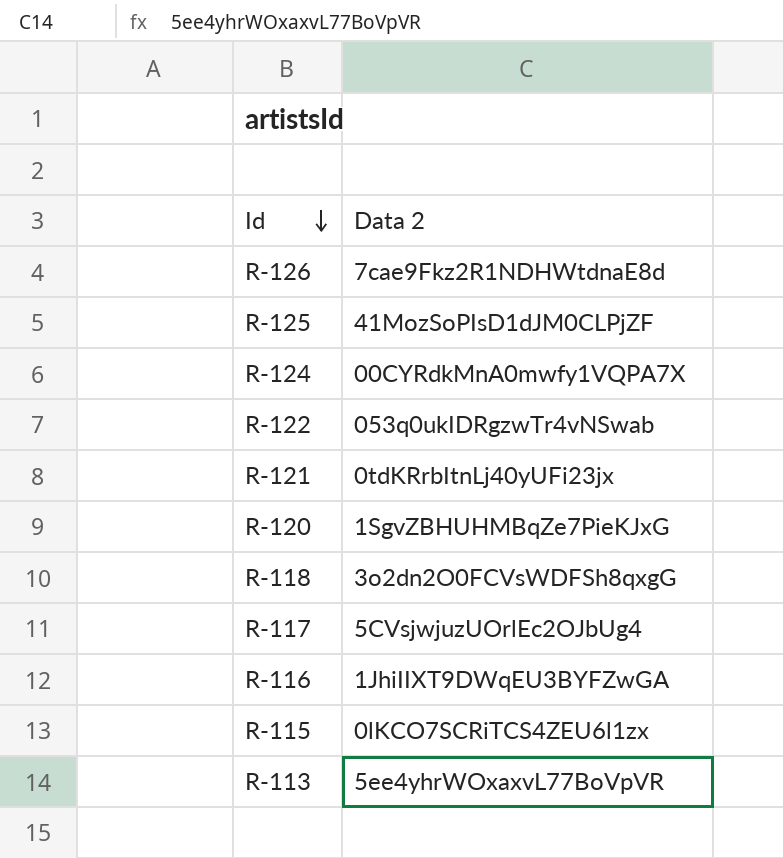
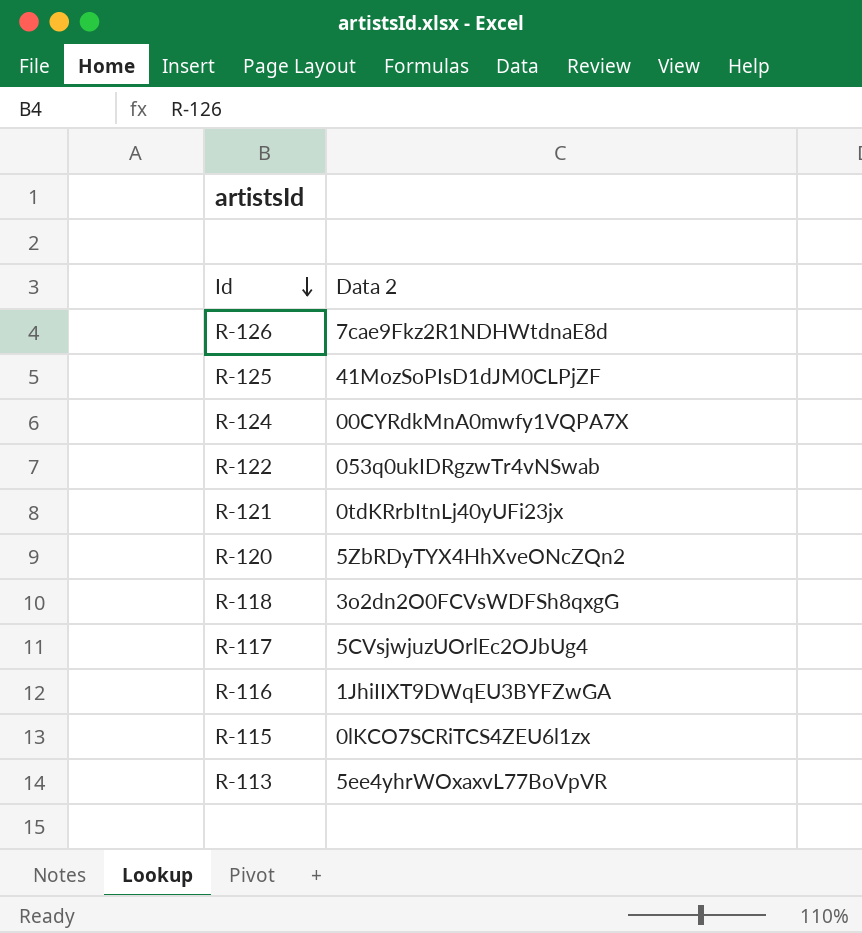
R-120 | Data 2: 1SgvZBHUHMBqZe7PieKJxG -> 5ZbRDyTYX4HhXveONcZQn2

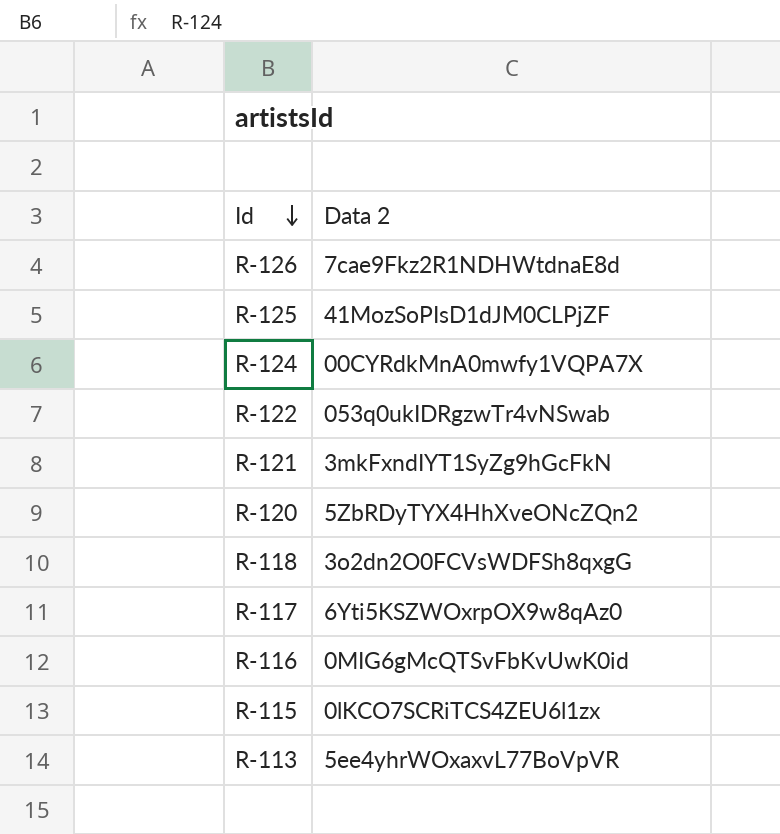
R-121 | Data 2: 0tdKRrbItnLj40yUFi23jx -> 3mkFxndIYT1SyZg9hGcFkN
R-117 | Data 2: 5CVsjwjuzUOrlEc2OJbUg4 -> 6Yti5KSZWOxrpOX9w8qAz0
R-116 | Data 2: 1JhiIIXT9DWqEU3BYFZwGA -> 0MIG6gMcQTSvFbKvUwK0id

